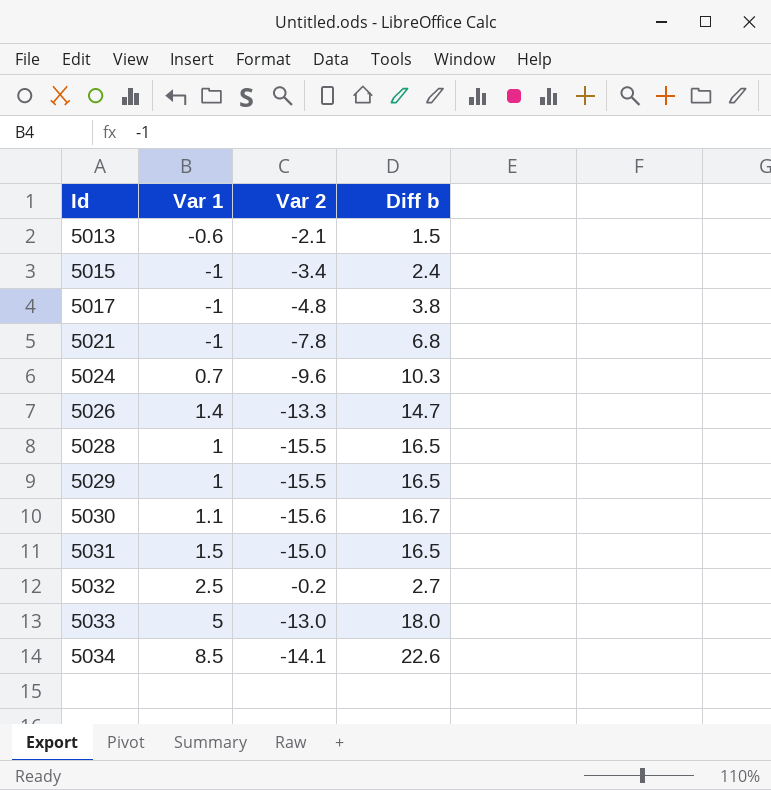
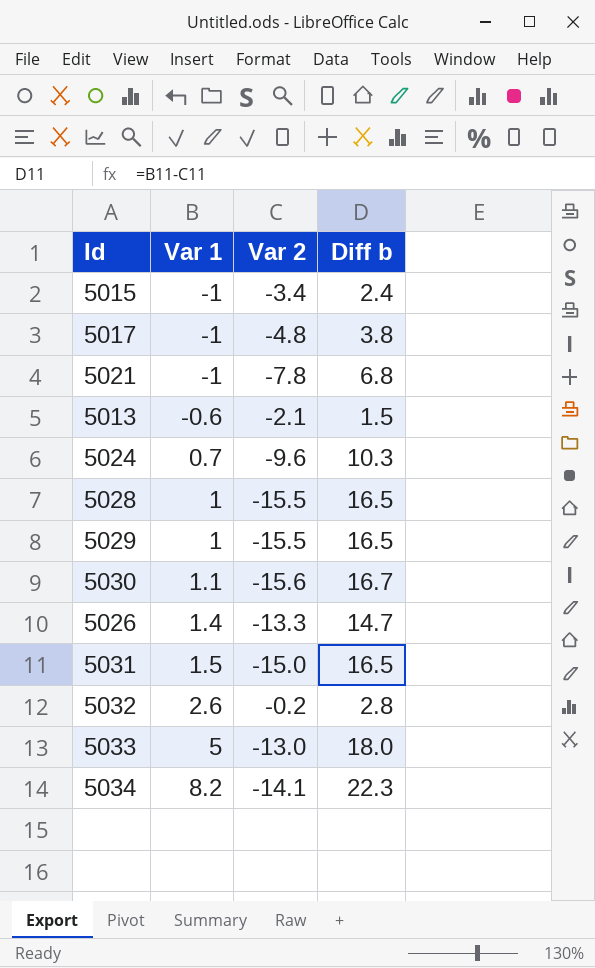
row order: Id ascending -> Var 1 ascending
5032 | Var 1: 2.5 -> 2.6
5032 | Diff b: 2.7 -> 2.8
5034 | Var 1: 8.5 -> 8.2
5034 | Diff b: 22.6 -> 22.3

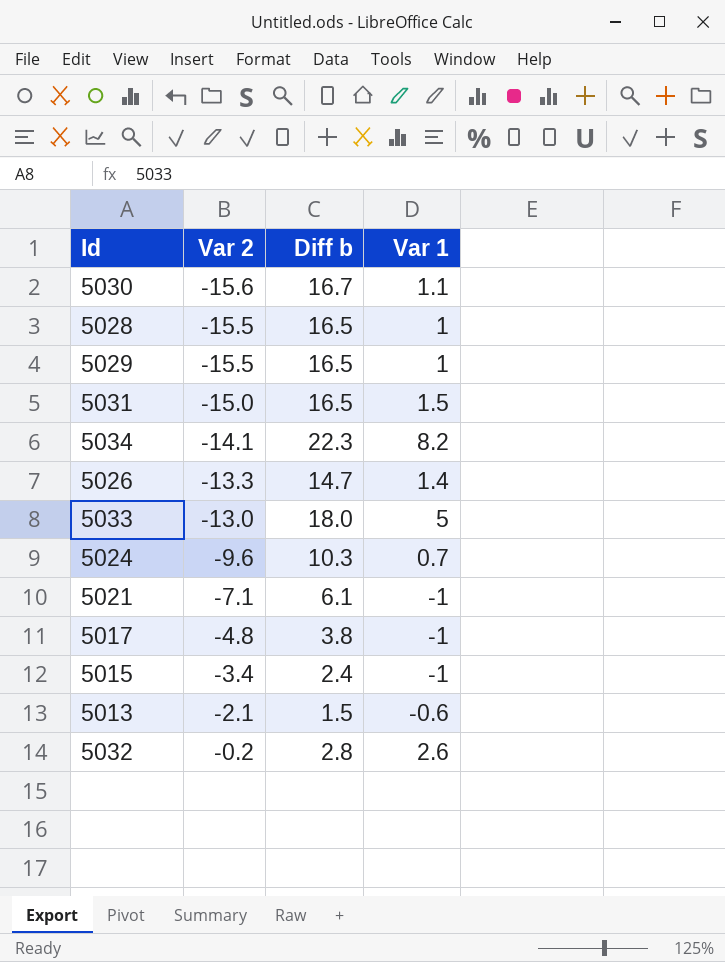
row order: Var 1 ascending -> Var 2 ascending
column Var 1 | position: 2 -> 4
5021 | Var 2: -7.8 -> -7.1
5021 | Diff b: 6.8 -> 6.1

